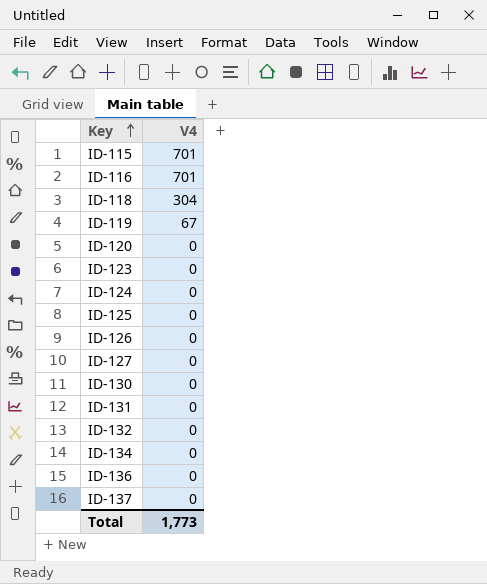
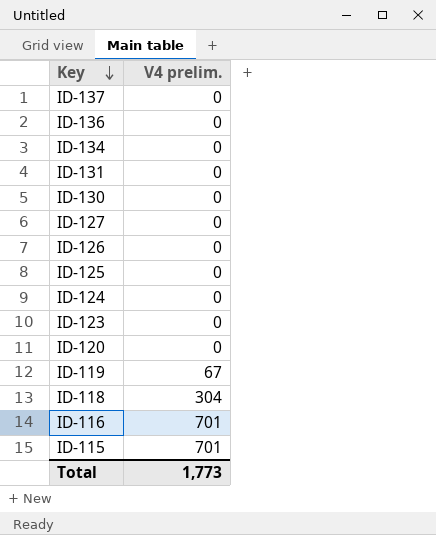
row order: Key ascending -> Key descending
column name: V4 -> V4 prelim.
row ID-132: 0 -> none

